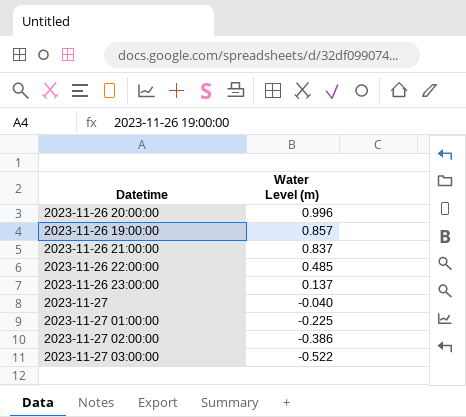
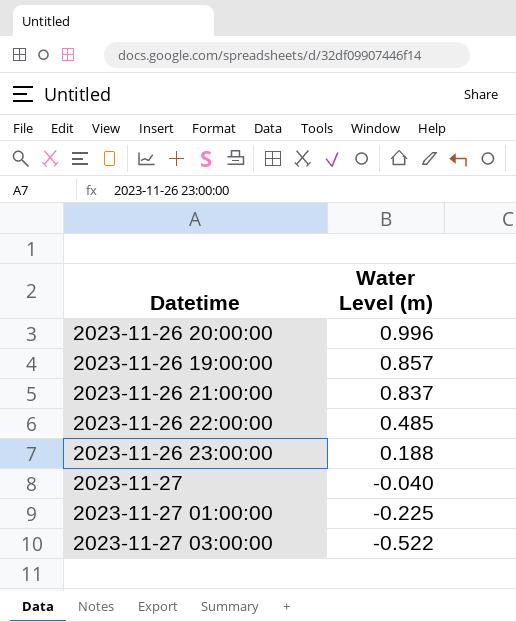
row 2023-11-27 02:00:00: -0.386 -> none
2023-11-26 23:00:00 | Water Level (m): 0.137 -> 0.188

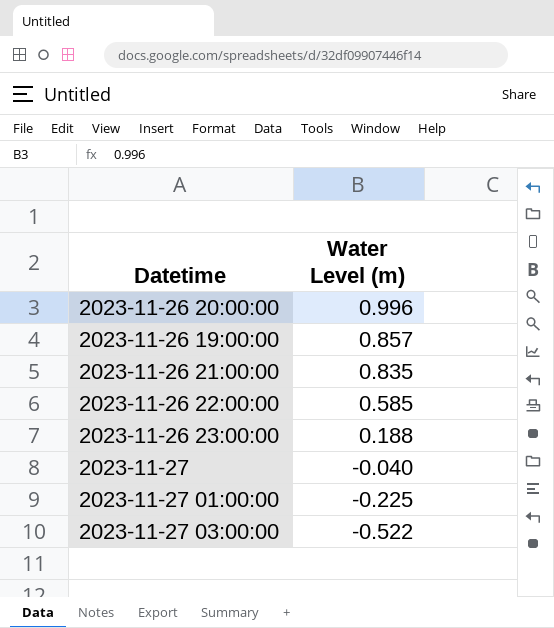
2023-11-26 21:00:00 | Water Level (m): 0.837 -> 0.835
2023-11-26 22:00:00 | Water Level (m): 0.485 -> 0.585

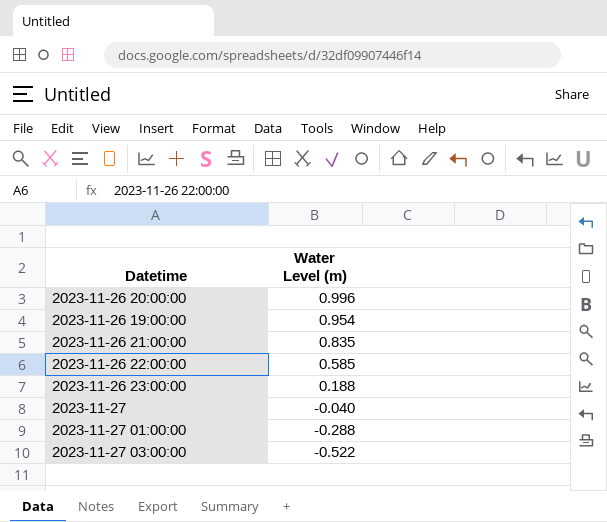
2023-11-26 19:00:00 | Water Level (m): 0.857 -> 0.954
2023-11-27 01:00:00 | Water Level (m): -0.225 -> -0.288

